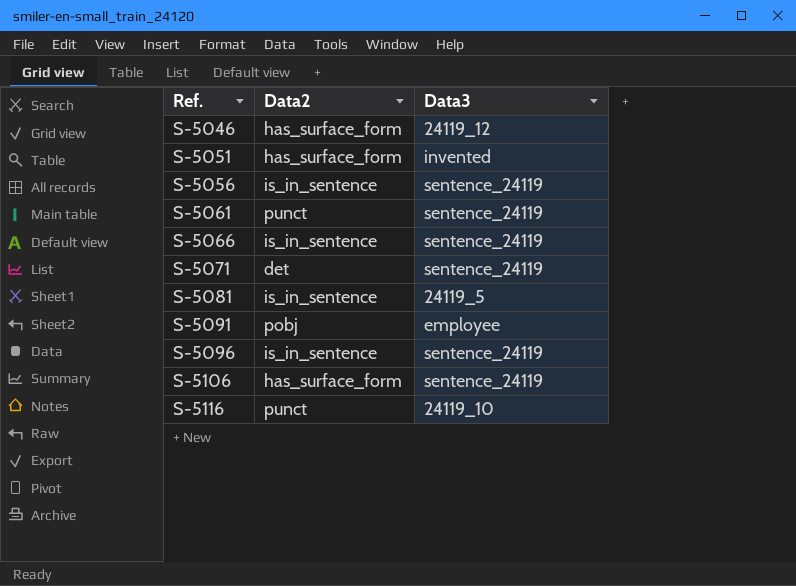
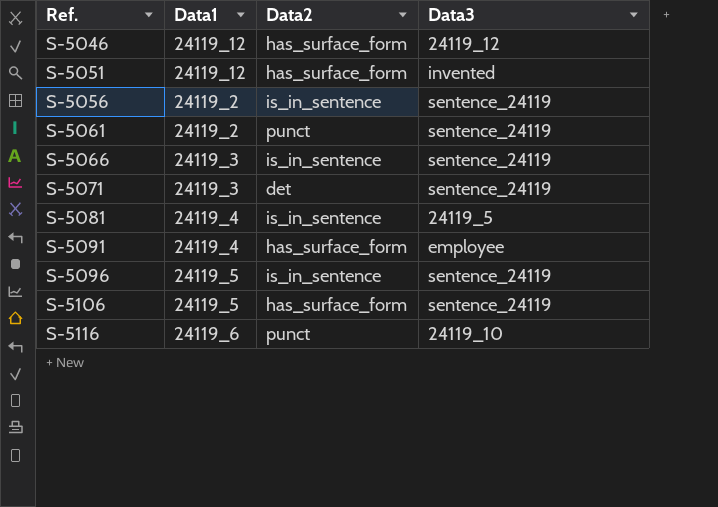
column Data1 | position: none -> 2
S-5091 | Data2: pobj -> has_surface_form

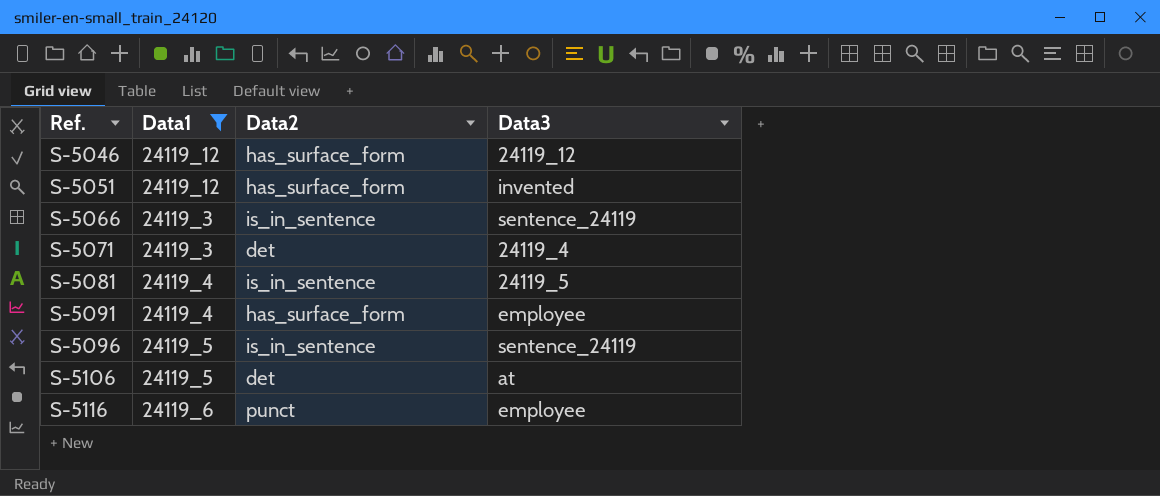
filter: none -> Data1 != 24119_2
S-5071 | Data3: sentence_24119 -> 24119_4
S-5106 | Data2: has_surface_form -> det
S-5106 | Data3: sentence_24119 -> at
S-5116 | Data3: 24119_10 -> employee

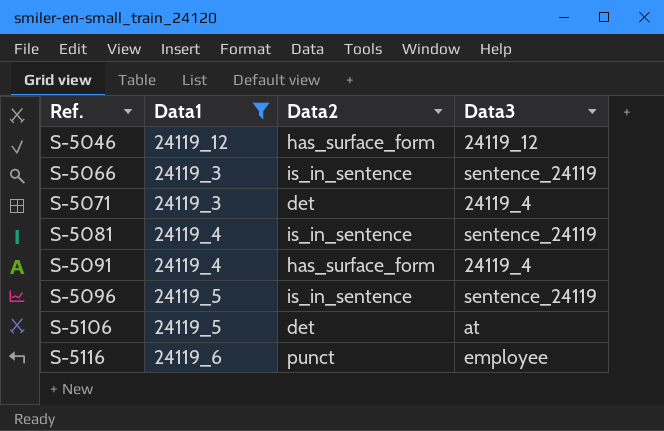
row S-5051: 24119_12 | has_surface_form | invented -> none
S-5081 | Data3: 24119_5 -> sentence_24119
S-5091 | Data3: employee -> 24119_4

